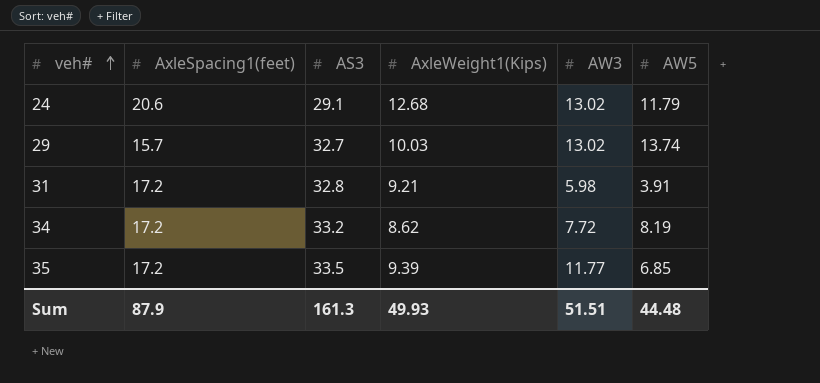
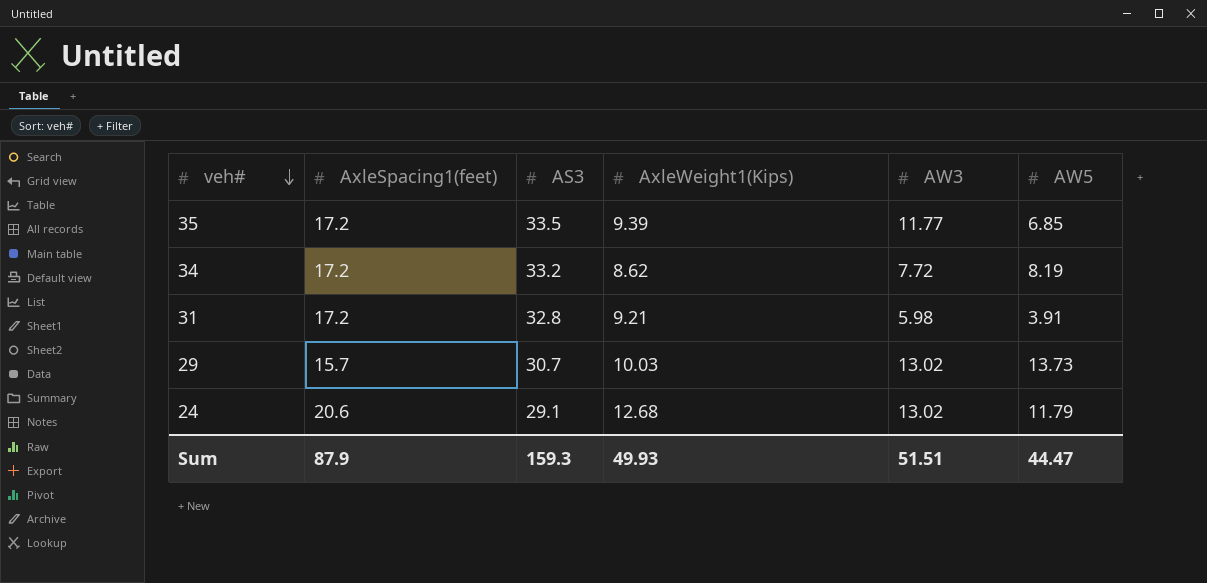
row order: veh# ascending -> veh# descending
29 | AS3: 32.7 -> 30.7
29 | AW5: 13.74 -> 13.73
Sum | AS3: 161.3 -> 159.3
Sum | AW5: 44.48 -> 44.47

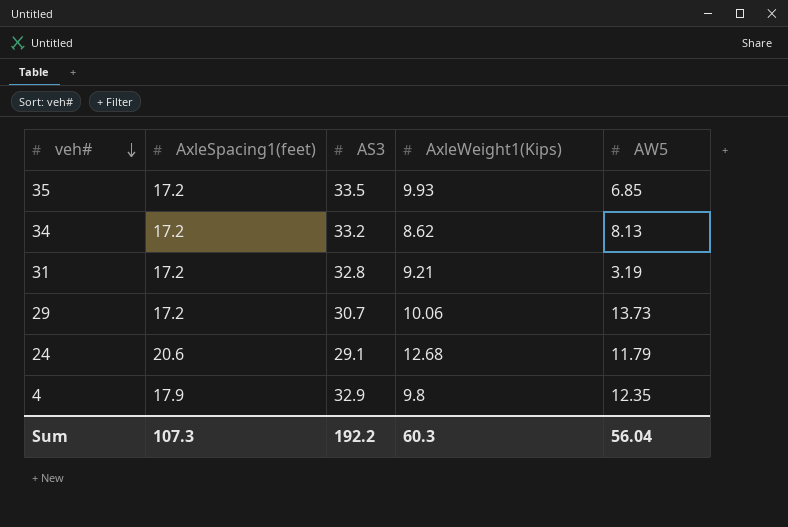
column AW3 | position: 5 -> none
35 | AxleWeight1(Kips): 9.39 -> 9.93
34 | AW5: 8.19 -> 8.13
31 | AW5: 3.91 -> 3.19
29 | AxleSpacing1(feet): 15.7 -> 17.2
29 | AxleWeight1(Kips): 10.03 -> 10.06
row 4: none -> 17.9 | 32.9 | 9.8 | 12.35
Sum | AxleSpacing1(feet): 87.9 -> 107.3
Sum | AS3: 159.3 -> 192.2
Sum | AxleWeight1(Kips): 49.93 -> 60.3
Sum | AW5: 44.47 -> 56.04

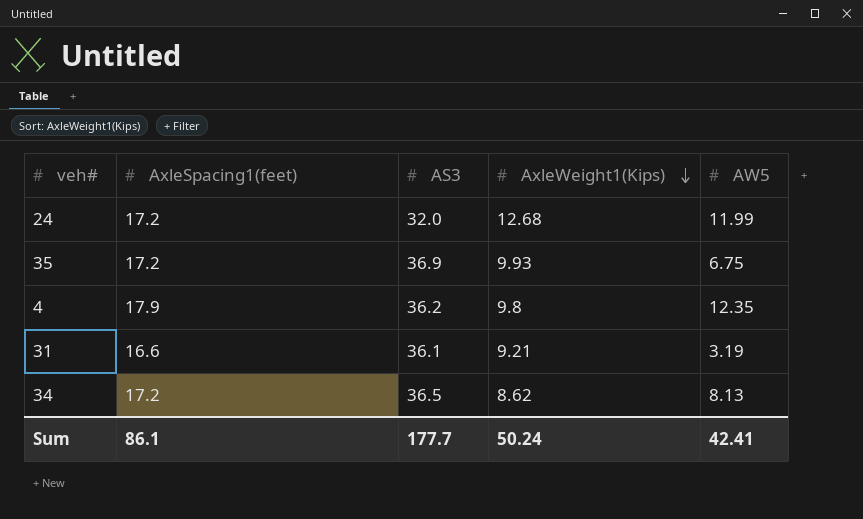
row order: veh# descending -> AxleWeight1(Kips) descending
row 29: 17.2 | 30.7 | 10.06 | 13.73 -> none
24 | AxleSpacing1(feet): 20.6 -> 17.2
24 | AS3: 29.1 -> 32.0
24 | AW5: 11.79 -> 11.99
35 | AS3: 33.5 -> 36.9
35 | AW5: 6.85 -> 6.75
4 | AS3: 32.9 -> 36.2
31 | AxleSpacing1(feet): 17.2 -> 16.6
31 | AS3: 32.8 -> 36.1
34 | AS3: 33.2 -> 36.5
Sum | AxleSpacing1(feet): 107.3 -> 86.1
Sum | AS3: 192.2 -> 177.7
Sum | AxleWeight1(Kips): 60.3 -> 50.24
Sum | AW5: 56.04 -> 42.41

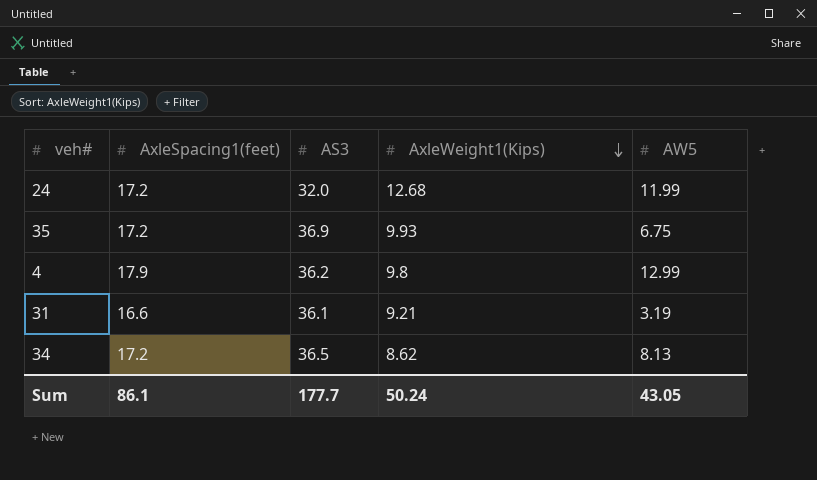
4 | AW5: 12.35 -> 12.99
Sum | AW5: 42.41 -> 43.05

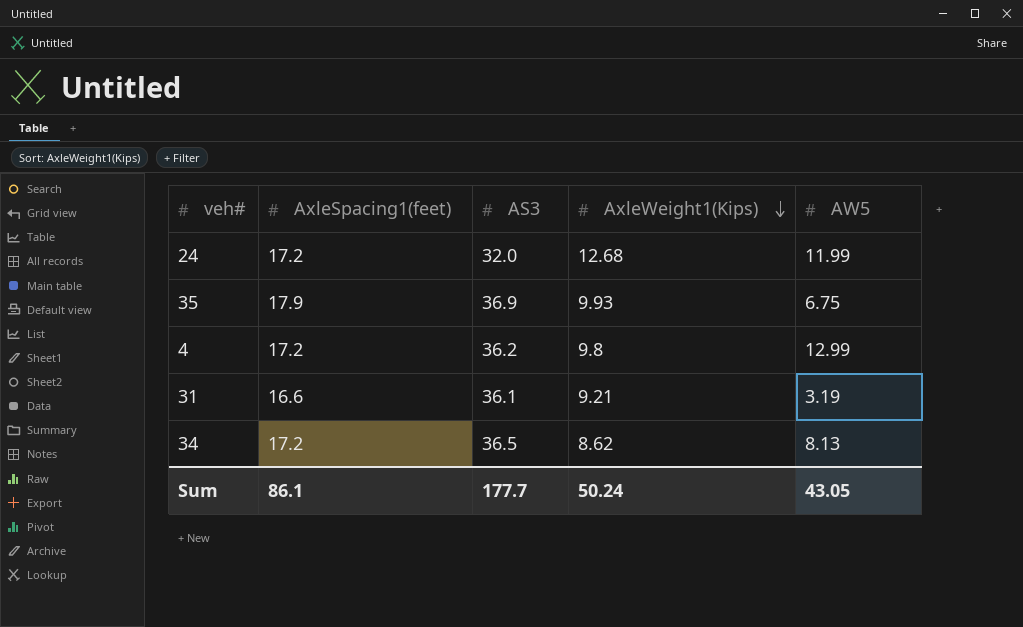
35 | AxleSpacing1(feet): 17.2 -> 17.9
4 | AxleSpacing1(feet): 17.9 -> 17.2

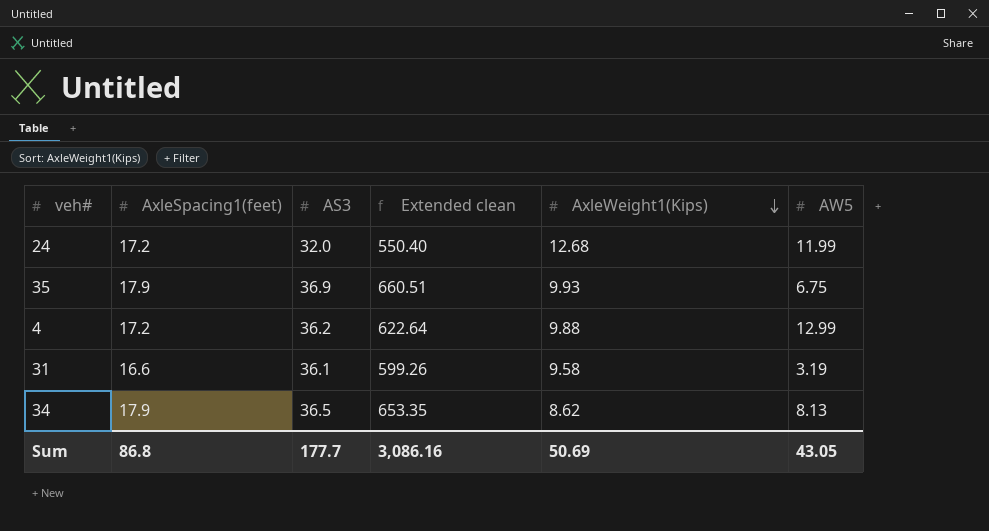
column Extended clean | formula: none -> [AxleSpacing1(feet)] * [AS3]
4 | AxleWeight1(Kips): 9.8 -> 9.88
31 | AxleWeight1(Kips): 9.21 -> 9.58
34 | AxleSpacing1(feet): 17.2 -> 17.9
Sum | AxleSpacing1(feet): 86.1 -> 86.8
Sum | AxleWeight1(Kips): 50.24 -> 50.69

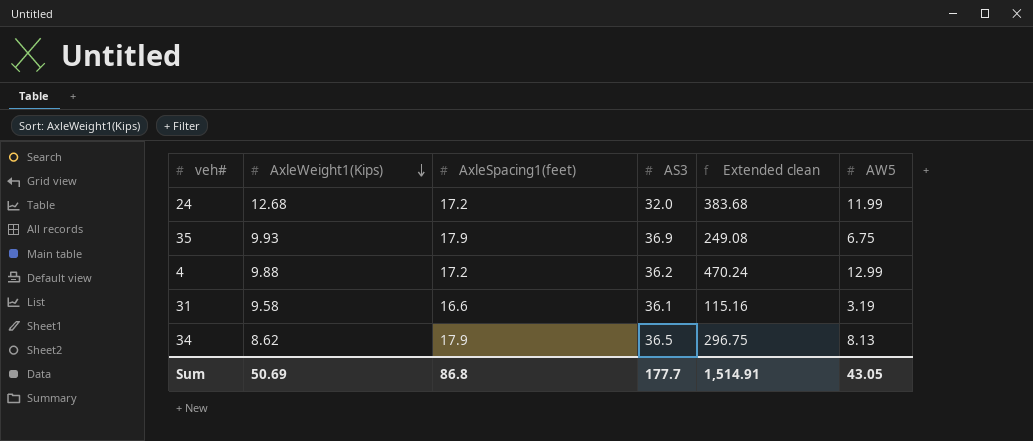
column AxleWeight1(Kips) | position: 5 -> 2
column Extended clean | formula: [AxleSpacing1(feet)] * [AS3] -> [AS3] * [AW5]
Sum | Extended clean: 3,086.16 -> 1,514.91

